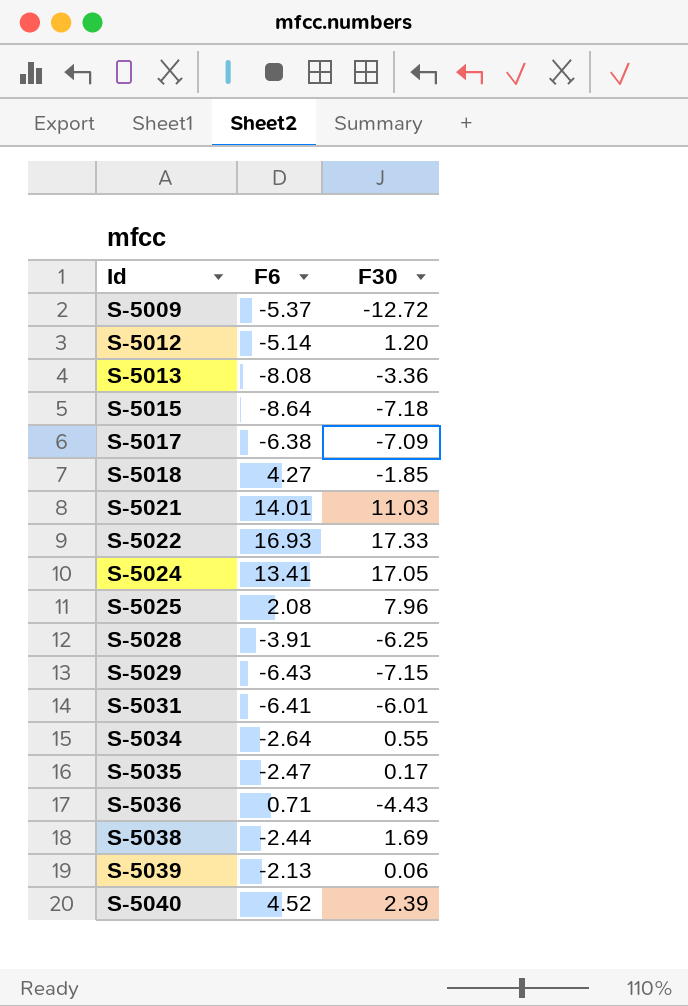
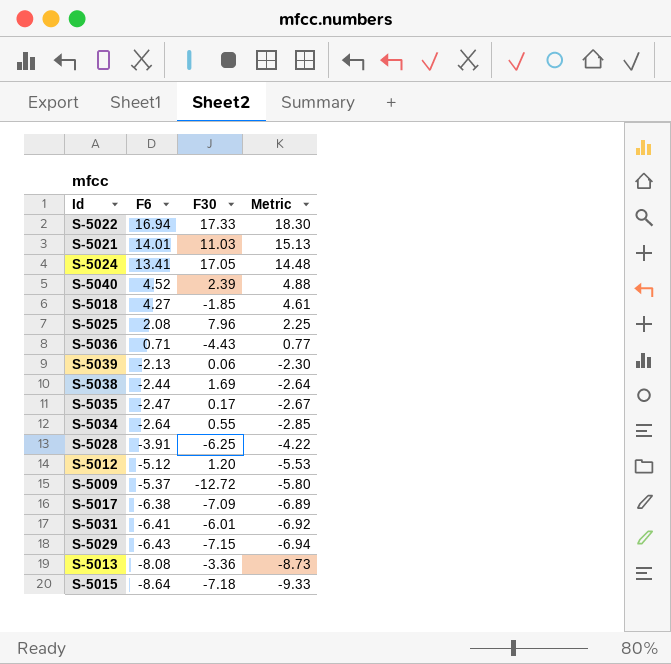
row order: Id ascending -> F6 descending
column Metric | formula: none -> [F6] * 1.08
S-5022 | F6: 16.93 -> 16.94
S-5012 | F6: -5.14 -> -5.12

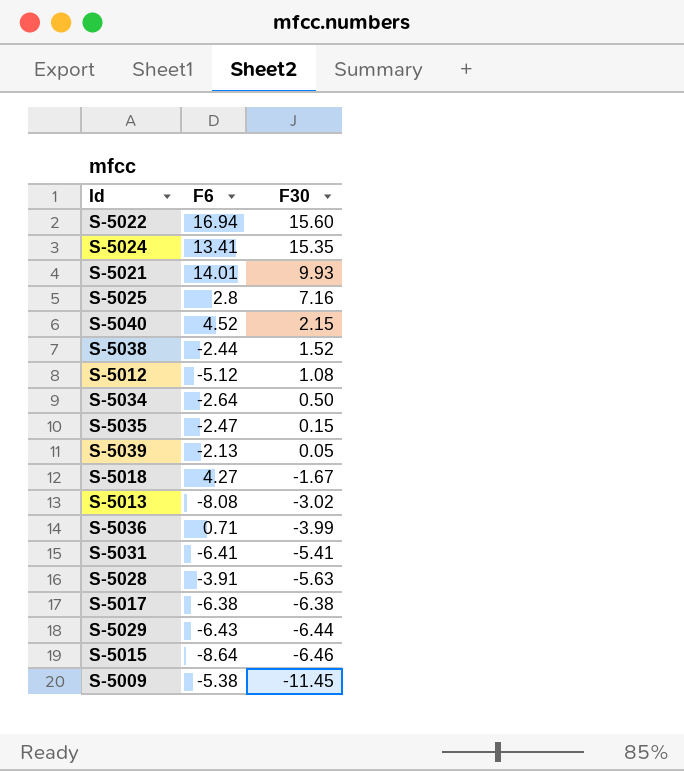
row order: F6 descending -> F30 descending
column Metric | formula: [F6] * 1.08 -> none
S-5022 | F30: 17.33 -> 15.60
S-5024 | F30: 17.05 -> 15.35
S-5021 | F30: 11.03 -> 9.93
S-5025 | F6: 2.08 -> 2.8
S-5025 | F30: 7.96 -> 7.16
S-5040 | F30: 2.39 -> 2.15
S-5038 | F30: 1.69 -> 1.52
S-5012 | F30: 1.20 -> 1.08
S-5034 | F30: 0.55 -> 0.50
S-5035 | F30: 0.17 -> 0.15
S-5039 | F30: 0.06 -> 0.05
S-5018 | F30: -1.85 -> -1.67
S-5013 | F30: -3.36 -> -3.02
S-5036 | F30: -4.43 -> -3.99
S-5031 | F30: -6.01 -> -5.41
S-5028 | F30: -6.25 -> -5.63
S-5017 | F30: -7.09 -> -6.38
S-5029 | F30: -7.15 -> -6.44
S-5015 | F30: -7.18 -> -6.46
S-5009 | F6: -5.37 -> -5.38
S-5009 | F30: -12.72 -> -11.45

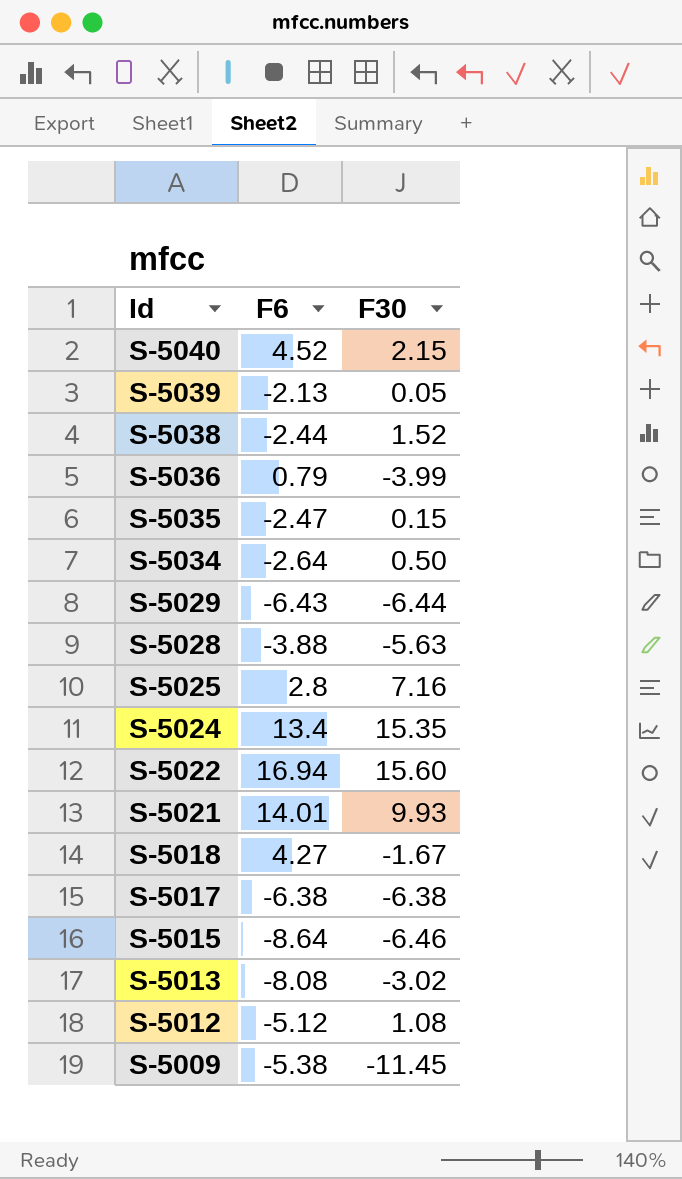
row order: F30 descending -> Id descending
row S-5031: -6.41 | -5.41 -> none
S-5036 | F6: 0.71 -> 0.79
S-5028 | F6: -3.91 -> -3.88
S-5024 | F6: 13.41 -> 13.4

